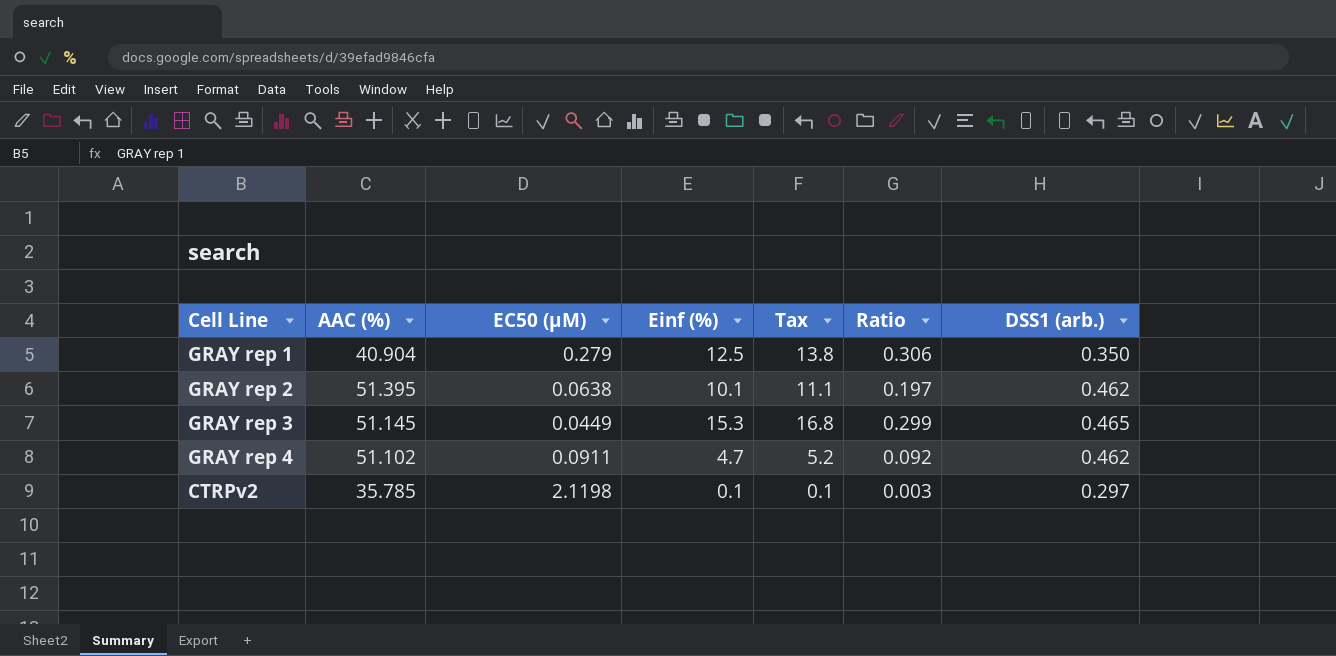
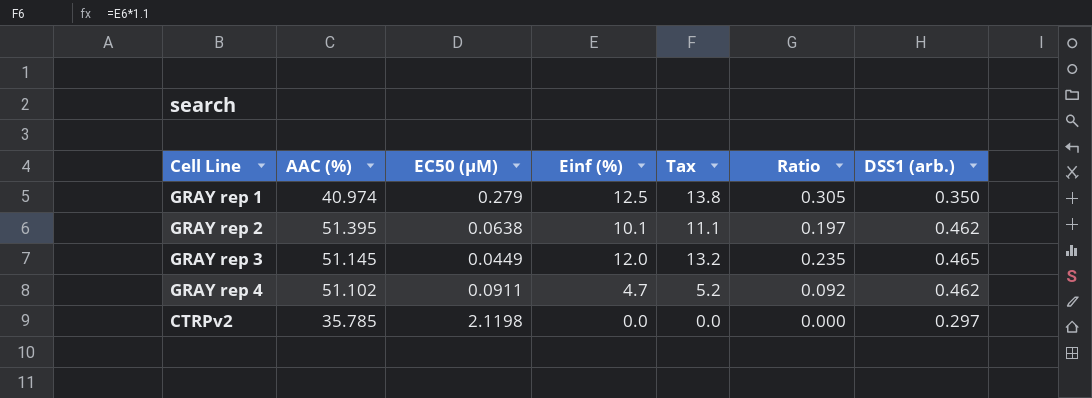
GRAY rep 1 | AAC (%): 40.904 -> 40.974
GRAY rep 1 | Ratio: 0.306 -> 0.305
GRAY rep 3 | Einf (%): 15.3 -> 12.0
GRAY rep 3 | Tax: 16.8 -> 13.2
GRAY rep 3 | Ratio: 0.299 -> 0.235
CTRPv2 | Einf (%): 0.1 -> 0.0
CTRPv2 | Tax: 0.1 -> 0.0
CTRPv2 | Ratio: 0.003 -> 0.000

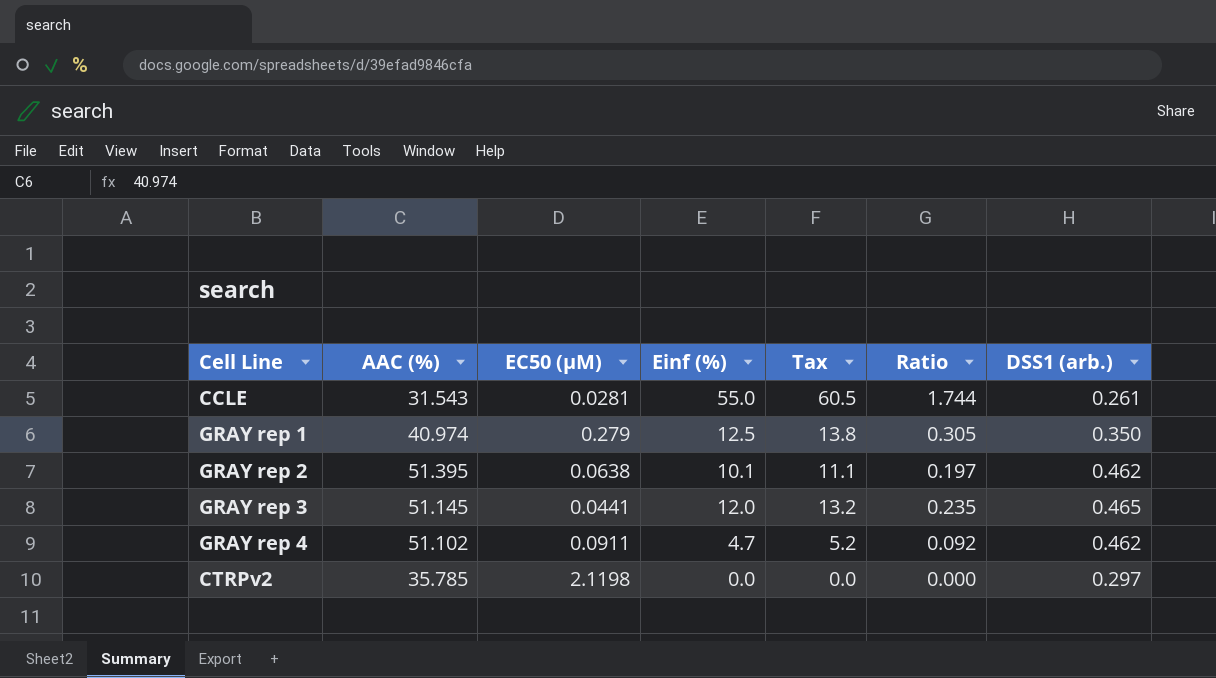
row CCLE: none -> 31.543 | 0.0281 | 55.0 | 60.5 | 1.744 | 0.261
GRAY rep 3 | EC50 (µM): 0.0449 -> 0.0441

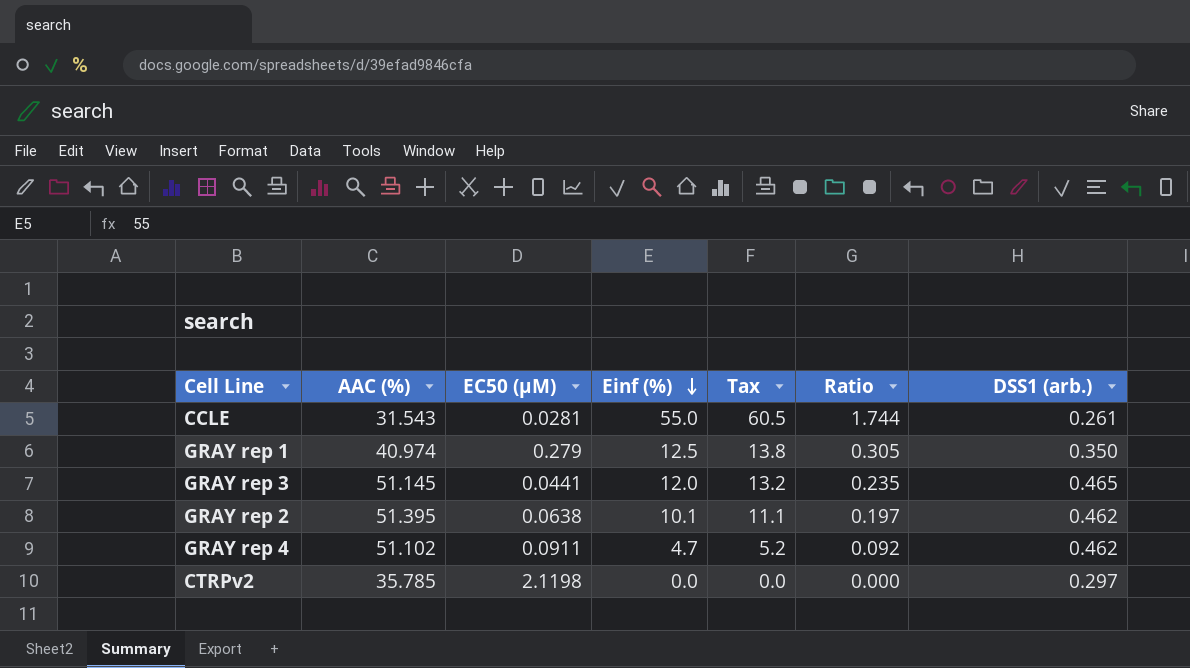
row order: none -> Einf (%) descending

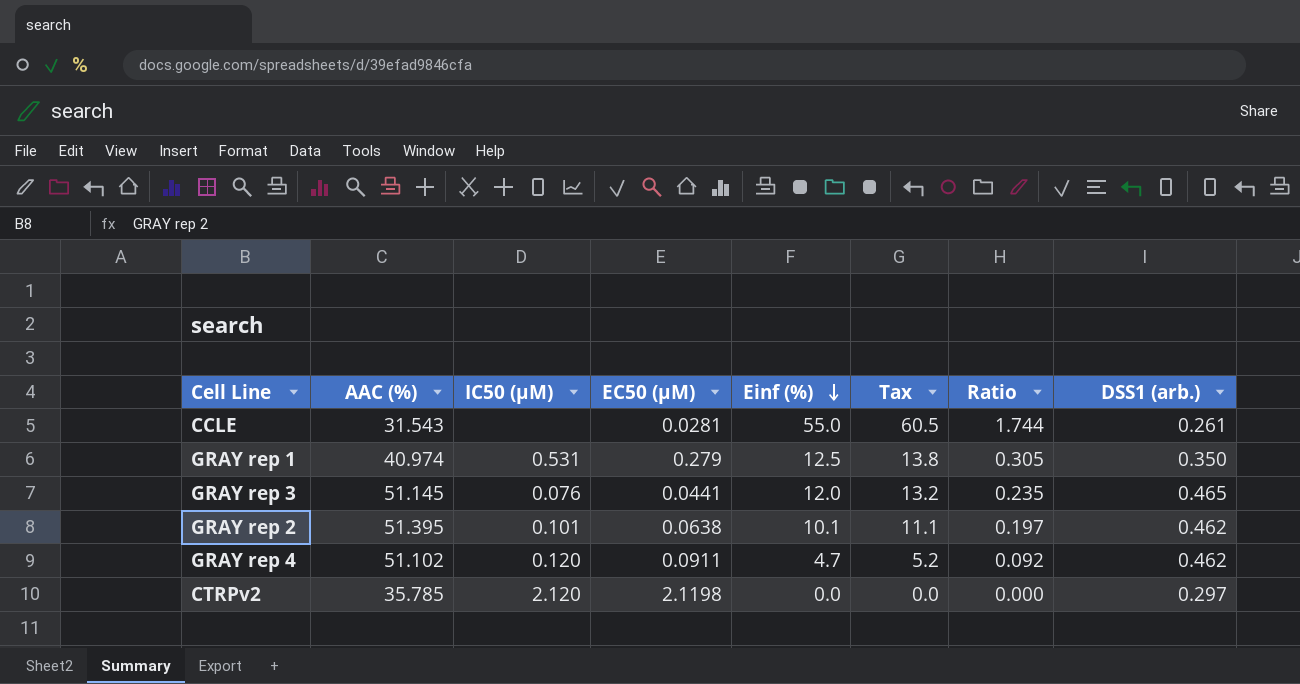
column IC50 (µM) | position: none -> 3

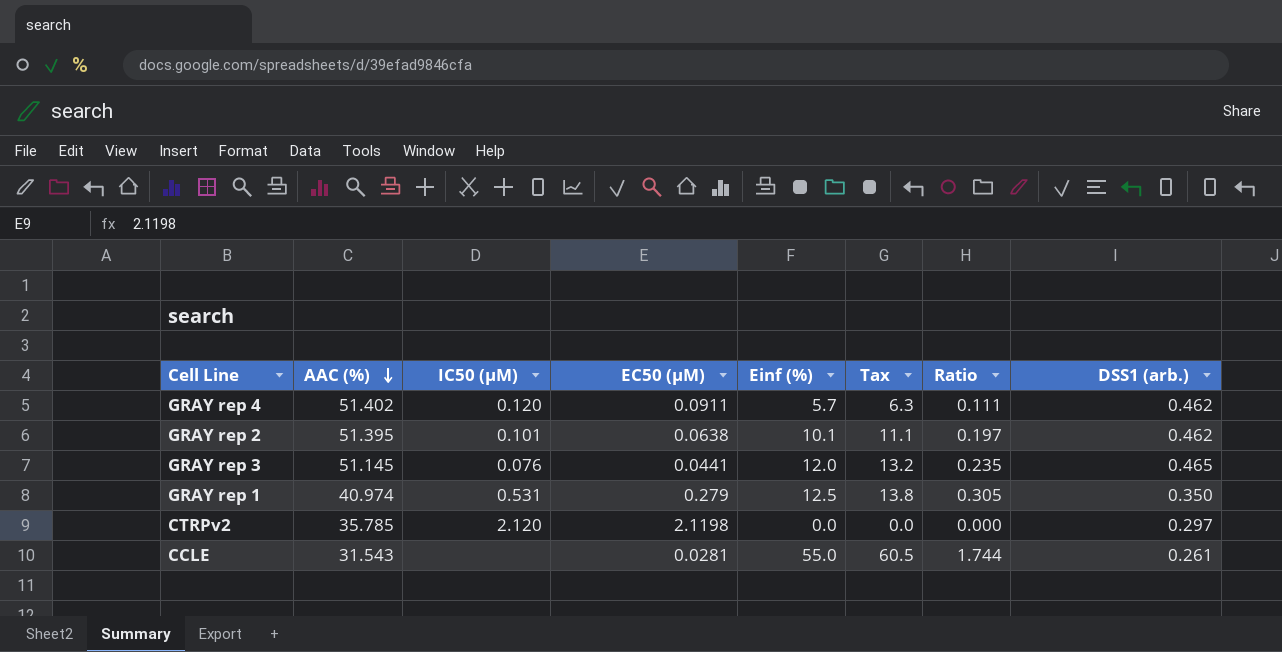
row order: Einf (%) descending -> AAC (%) descending
GRAY rep 4 | AAC (%): 51.102 -> 51.402
GRAY rep 4 | Einf (%): 4.7 -> 5.7
GRAY rep 4 | Tax: 5.2 -> 6.3
GRAY rep 4 | Ratio: 0.092 -> 0.111

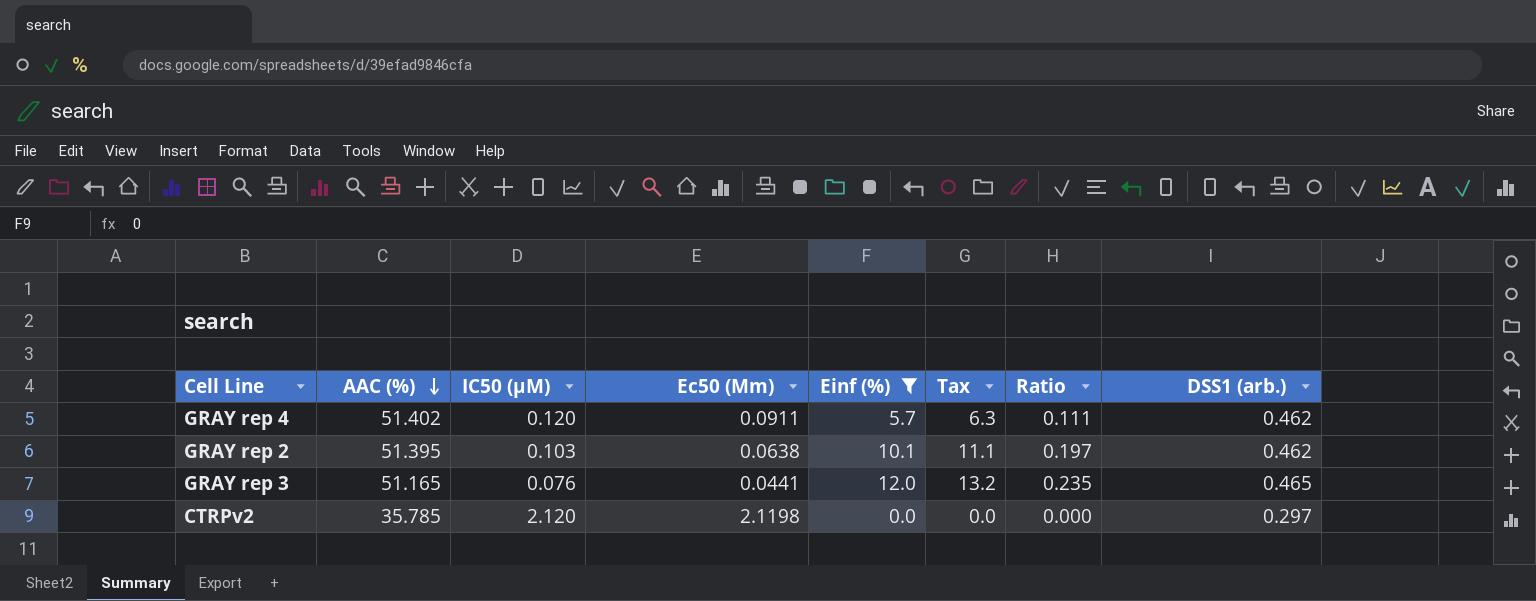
filter: none -> Einf (%) <= 12.0
column name: EC50 (µM) -> Ec50 (Μm)
GRAY rep 2 | IC50 (µM): 0.101 -> 0.103
GRAY rep 3 | AAC (%): 51.145 -> 51.165

